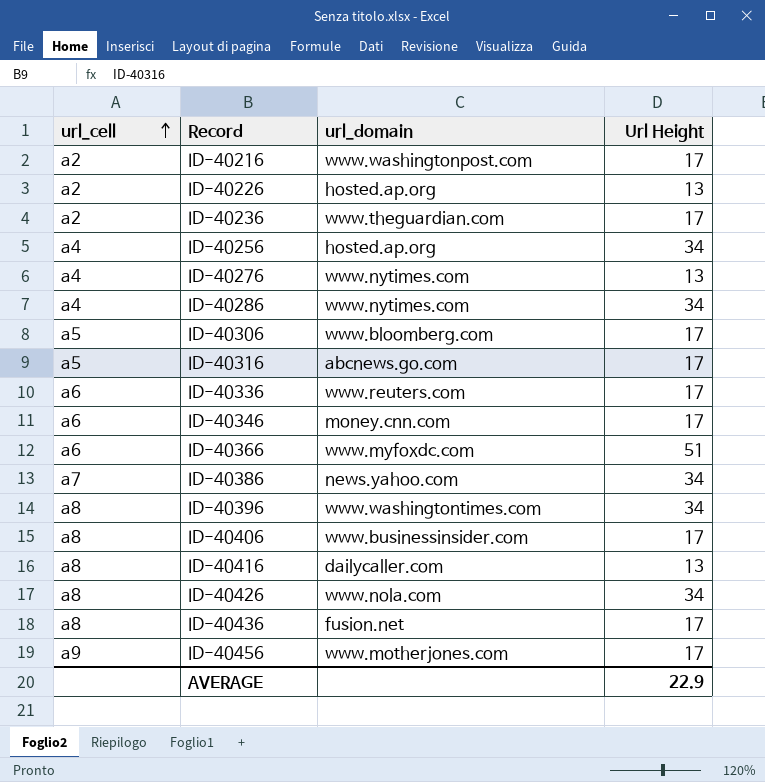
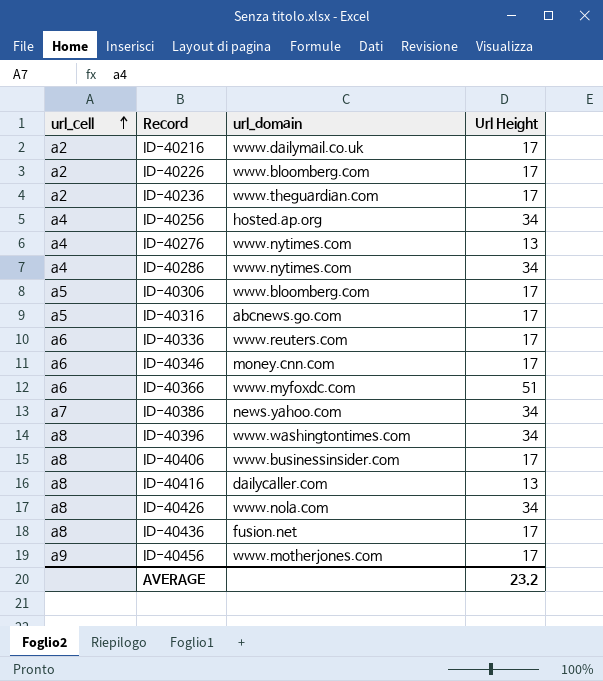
ID-40216 | url_domain: www.washingtonpost.com -> www.dailymail.co.uk
ID-40226 | url_domain: hosted.ap.org -> www.bloomberg.com
ID-40226 | Url Height: 13 -> 17
AVERAGE | Url Height: 22.9 -> 23.2

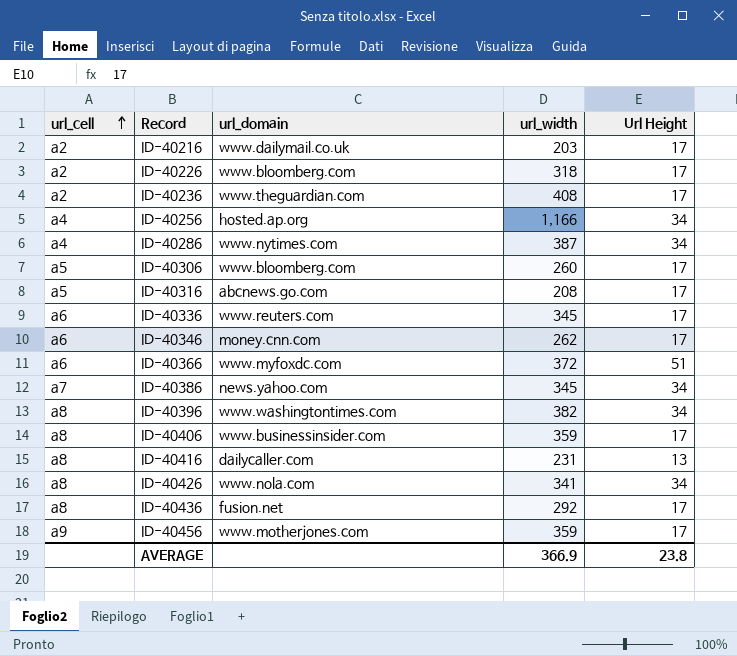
column url_width | position: none -> 4
row ID-40276: a4 | www.nytimes.com | 13 -> none
AVERAGE | Url Height: 23.2 -> 23.8

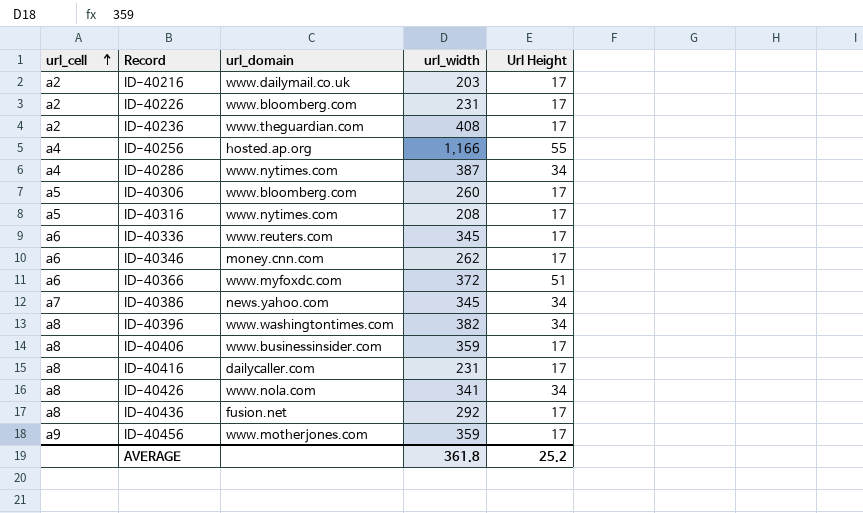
ID-40226 | url_width: 318 -> 231
ID-40256 | Url Height: 34 -> 55
ID-40316 | url_domain: abcnews.go.com -> www.nytimes.com
ID-40416 | Url Height: 13 -> 17
AVERAGE | url_width: 366.9 -> 361.8
AVERAGE | Url Height: 23.8 -> 25.2

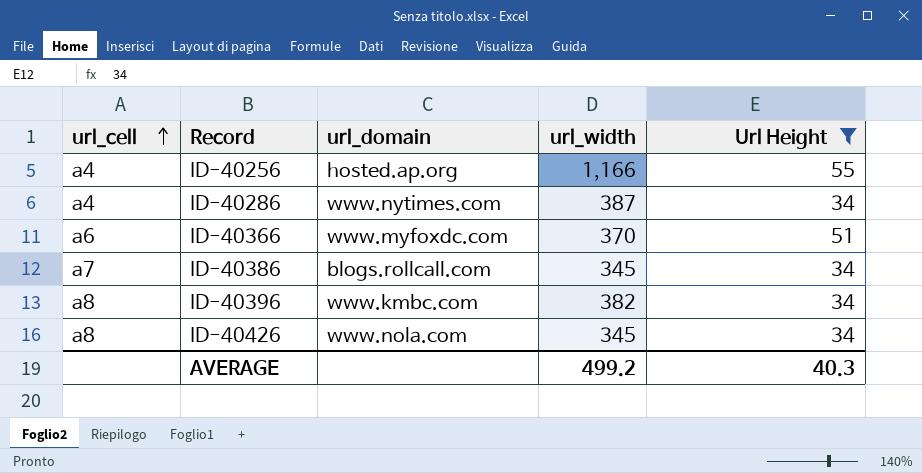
filter: none -> Url Height != 17
ID-40366 | url_width: 372 -> 370
ID-40386 | url_domain: news.yahoo.com -> blogs.rollcall.com
ID-40396 | url_domain: www.washingtontimes.com -> www.kmbc.com
ID-40426 | url_width: 341 -> 345
AVERAGE | url_width: 361.8 -> 499.2
AVERAGE | Url Height: 25.2 -> 40.3

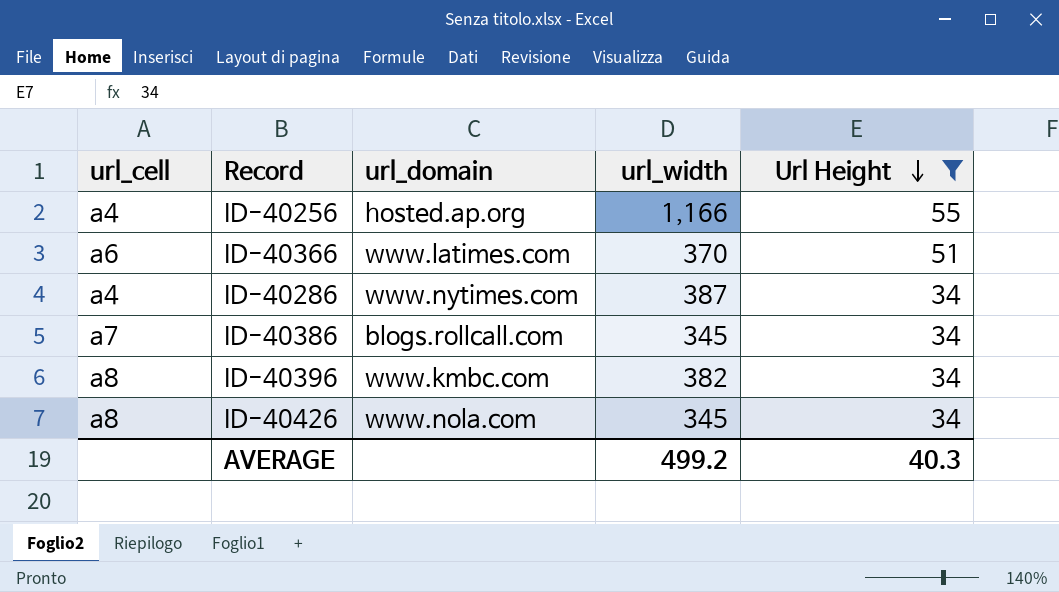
row order: url_cell ascending -> Url Height descending
ID-40366 | url_domain: www.myfoxdc.com -> www.latimes.com

